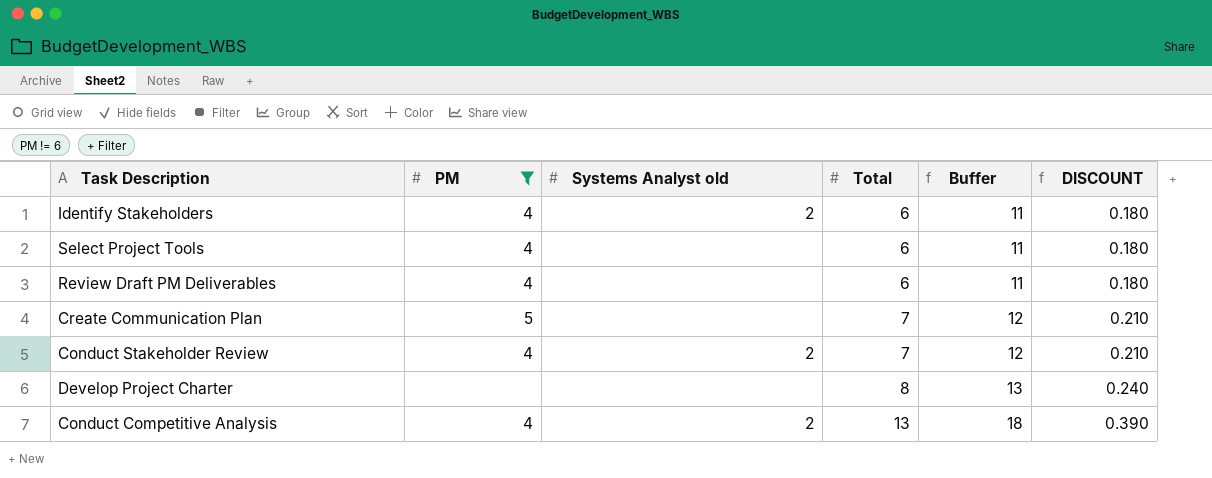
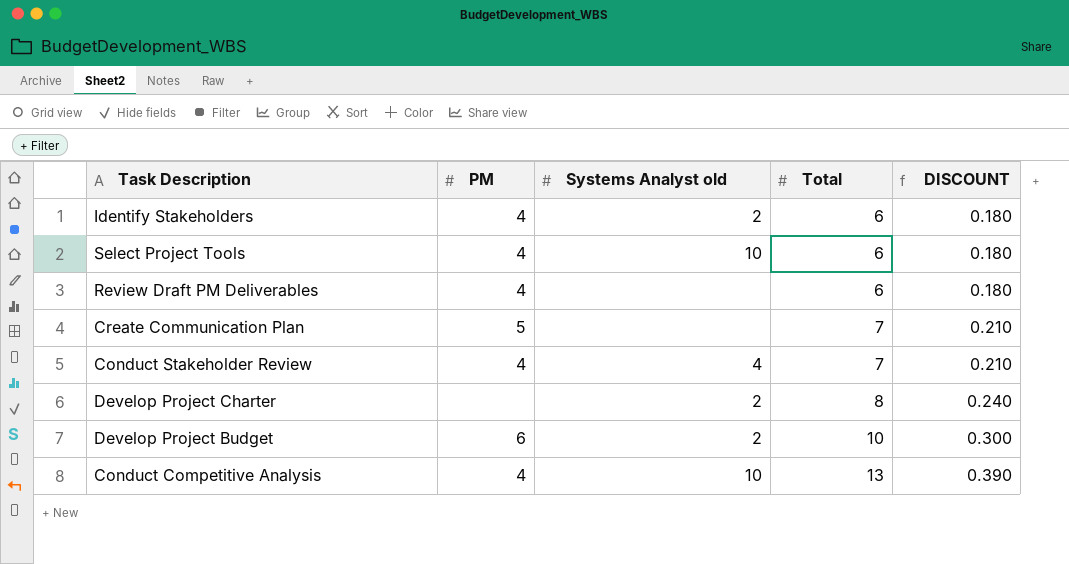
filter: PM != 6 -> none
column Buffer | formula: [Total] + 5 -> none
Select Project Tools | Systems Analyst old: none -> 10
Conduct Stakeholder Review | Systems Analyst old: 2 -> 4
Develop Project Charter | Systems Analyst old: none -> 2
Conduct Competitive Analysis | Systems Analyst old: 2 -> 10

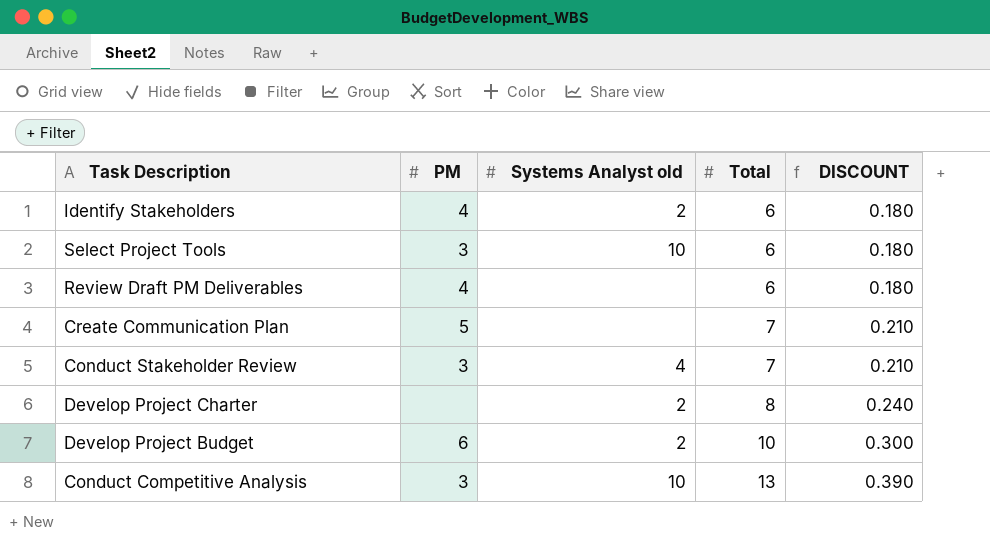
Select Project Tools | PM: 4 -> 3
Conduct Stakeholder Review | PM: 4 -> 3
Conduct Competitive Analysis | PM: 4 -> 3

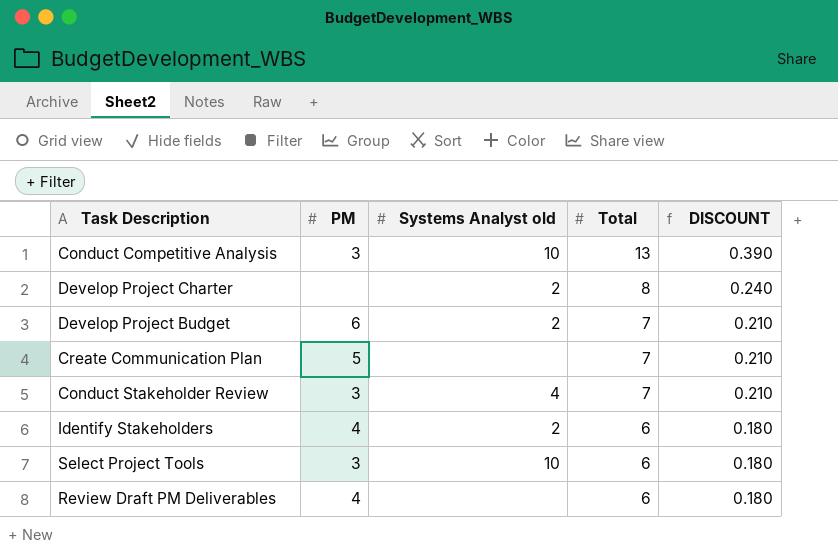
row order: Total ascending -> Total descending
Develop Project Budget | Total: 10 -> 7
Develop Project Budget | DISCOUNT: 0.300 -> 0.210

